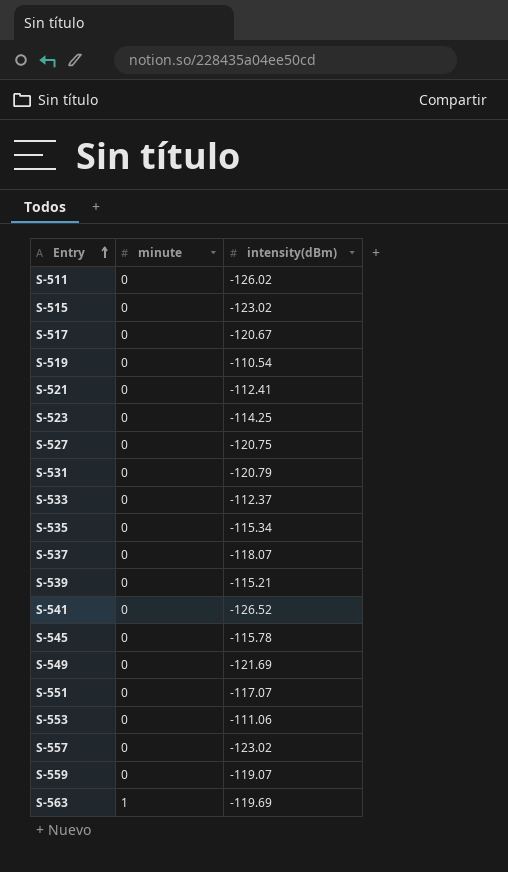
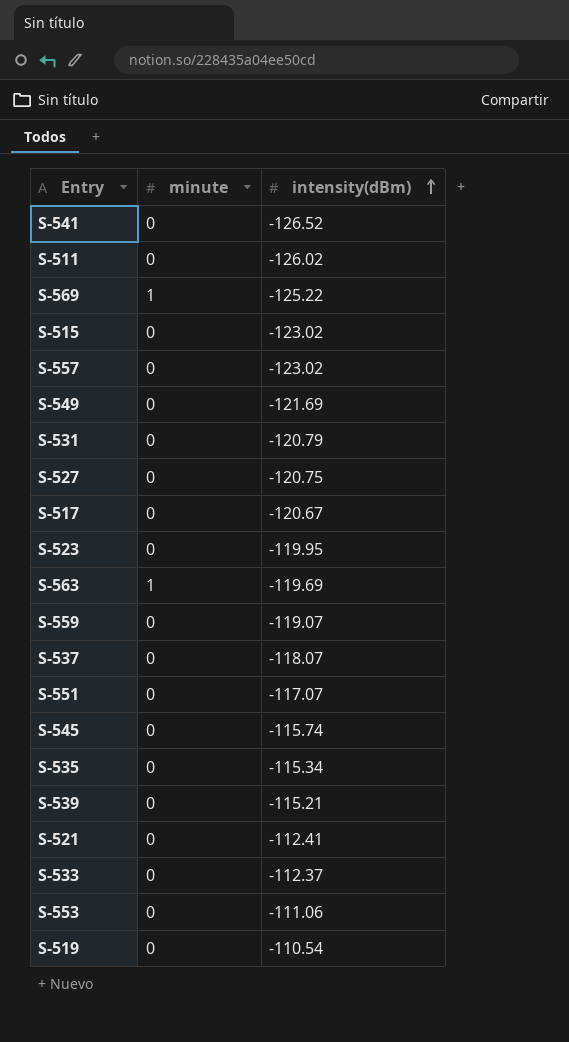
row order: Entry ascending -> intensity(dBm) ascending
row S-569: none -> 1 | -125.22
S-523 | intensity(dBm): -114.25 -> -119.95
S-545 | intensity(dBm): -115.78 -> -115.74

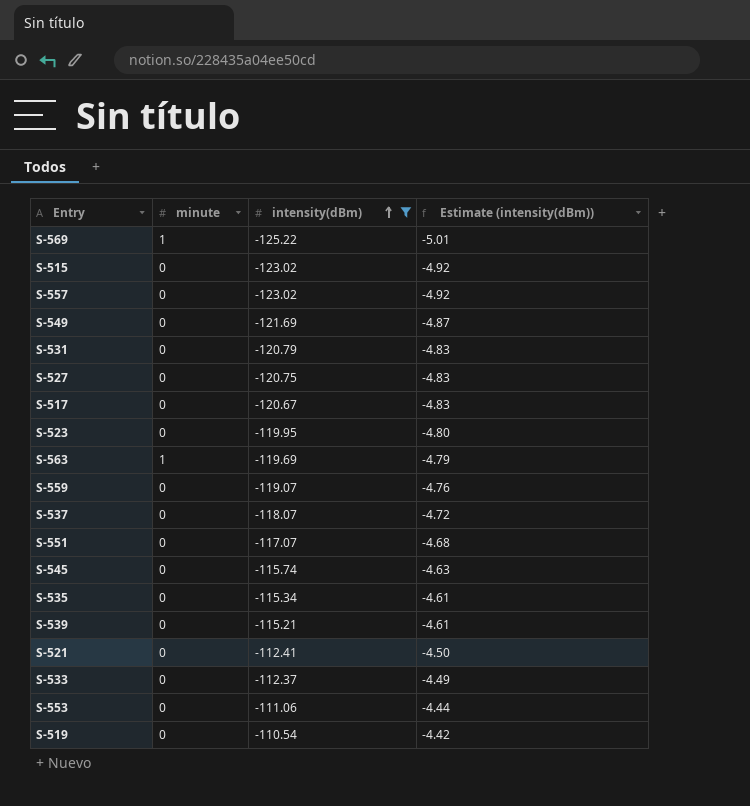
filter: none -> intensity(dBm) >= -125.22
column Estimate (intensity(dBm)) | formula: none -> [intensity(dBm)] * 0.04

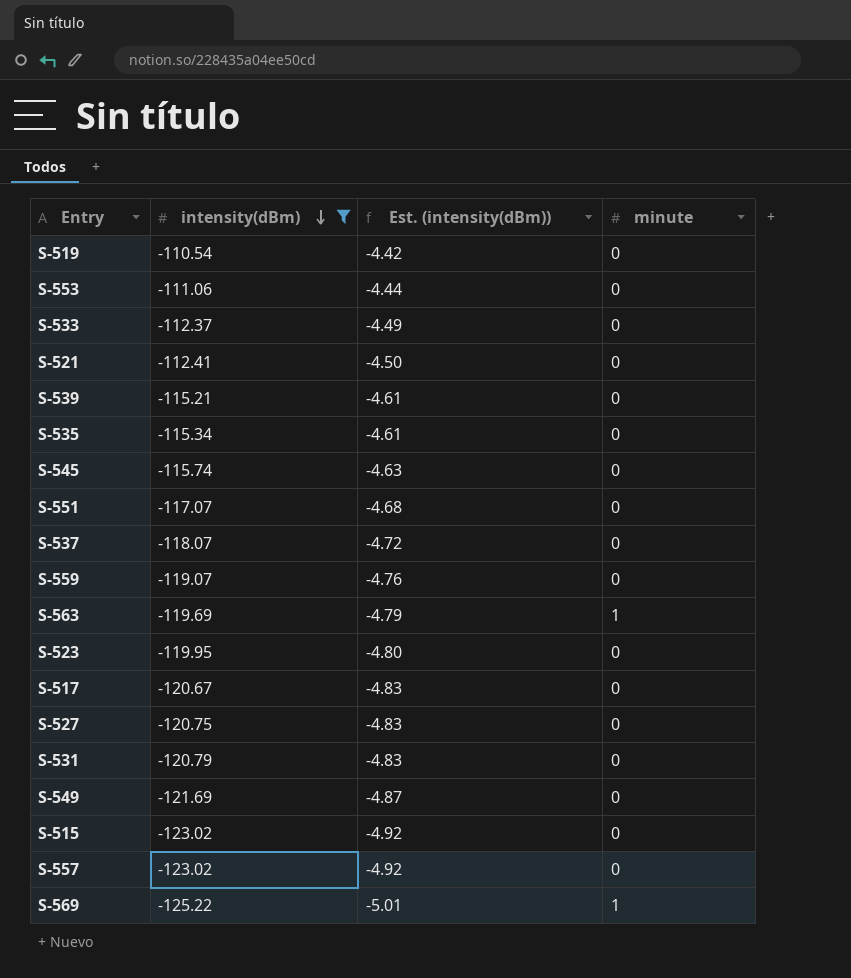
row order: intensity(dBm) ascending -> intensity(dBm) descending
column name: Estimate (intensity(dBm)) -> Est. (intensity(dBm))
column minute | position: 2 -> 4

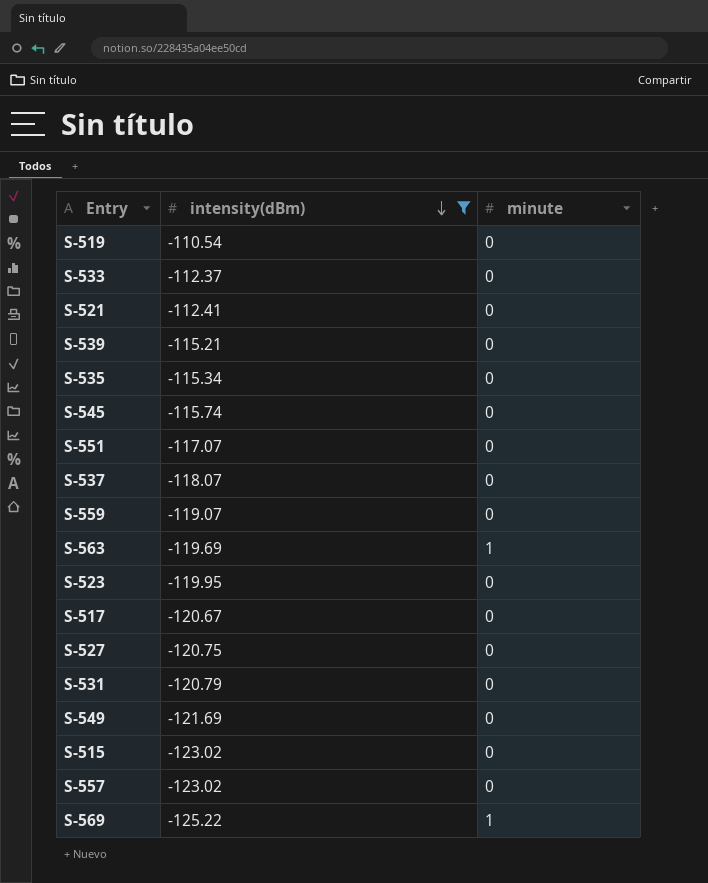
column Est. (intensity(dBm)) | formula: [intensity(dBm)] * 0.04 -> none
row S-553: -111.06 | -4.44 | 0 -> none

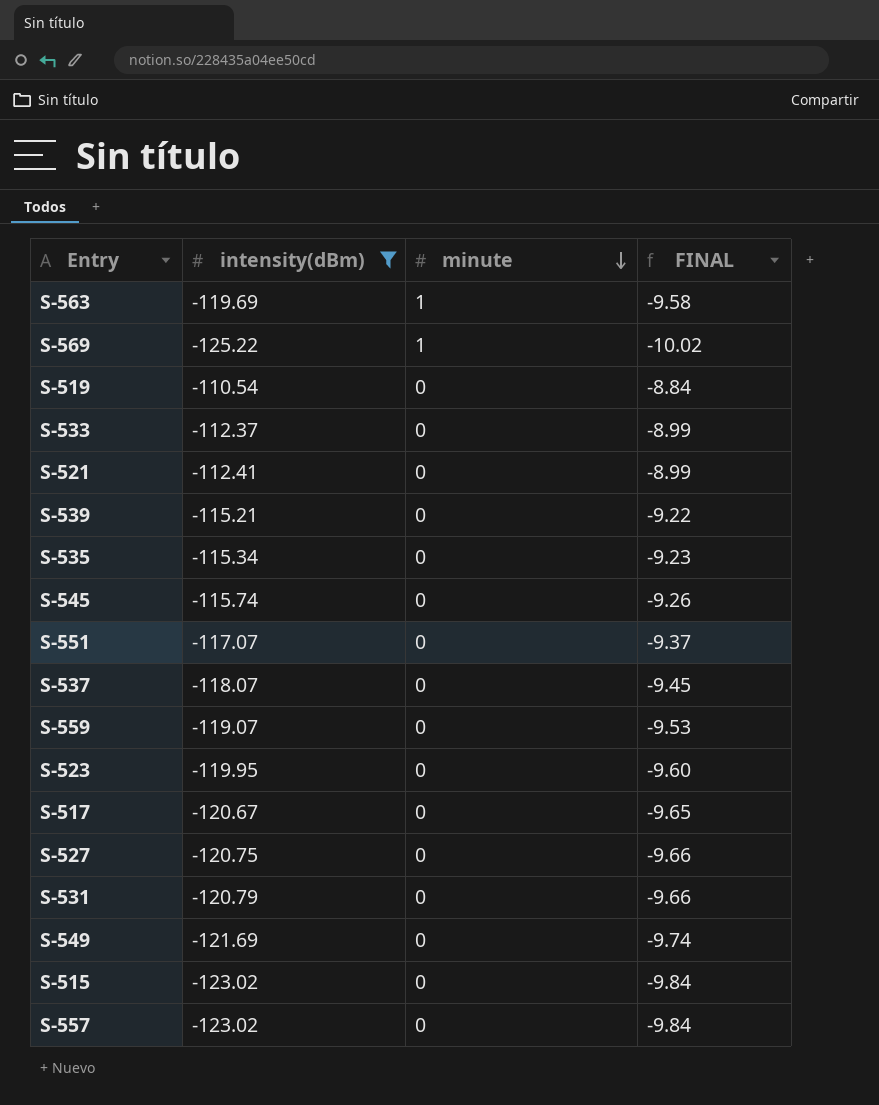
row order: intensity(dBm) descending -> minute descending
column FINAL | formula: none -> [intensity(dBm)] * 0.08

